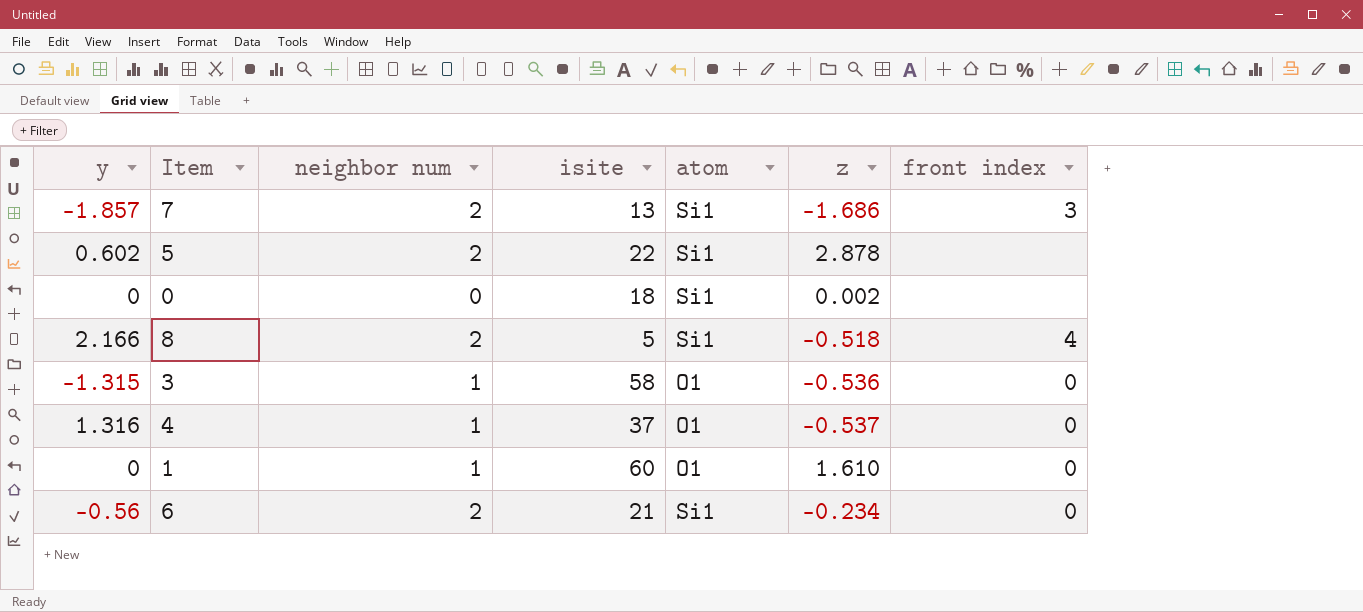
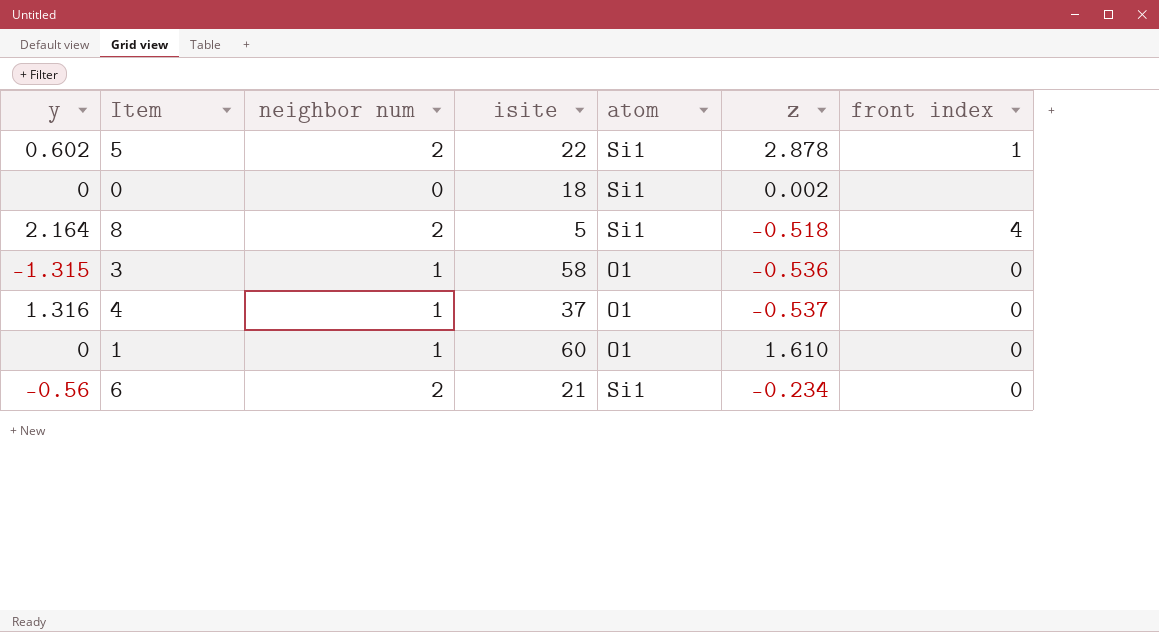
row 7: -1.857 | 2 | 13 | Si1 | -1.686 | 3 -> none
5 | front index: none -> 1
8 | y: 2.166 -> 2.164

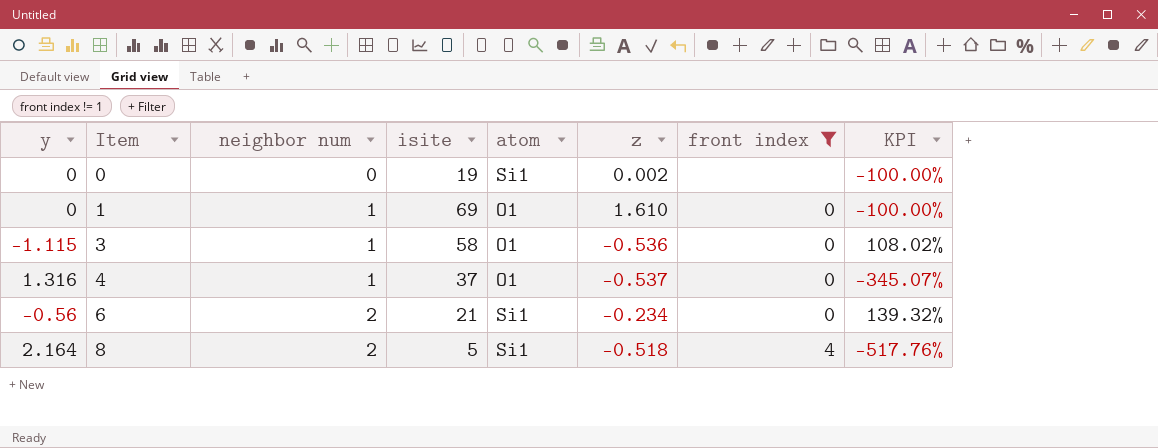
filter: none -> front index != 1
row order: none -> Item ascending
column KPI | formula: none -> ([y] - [z]) / [z]
0 | isite: 18 -> 19
1 | isite: 60 -> 69
3 | y: -1.315 -> -1.115

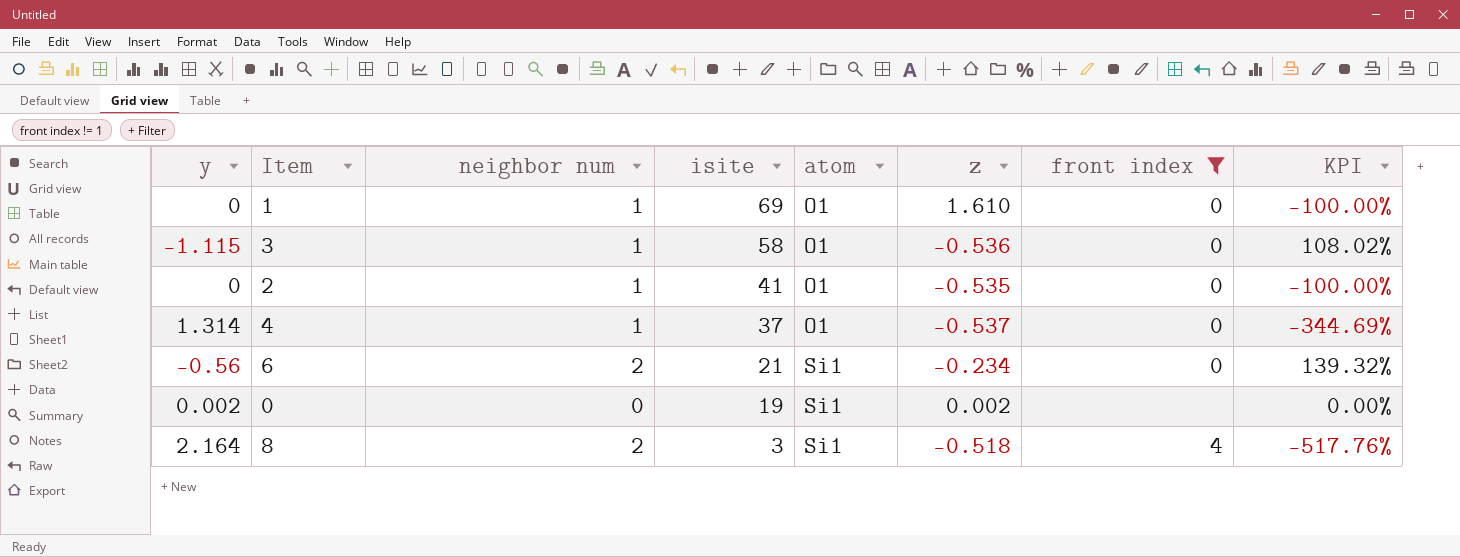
row order: Item ascending -> isite descending
row 2: none -> 0 | 1 | 41 | O1 | -0.535 | 0 | -100.00%
4 | y: 1.316 -> 1.314
4 | KPI: -345.07% -> -344.69%
0 | y: 0 -> 0.002
0 | KPI: -100.00% -> 0.00%
8 | isite: 5 -> 3

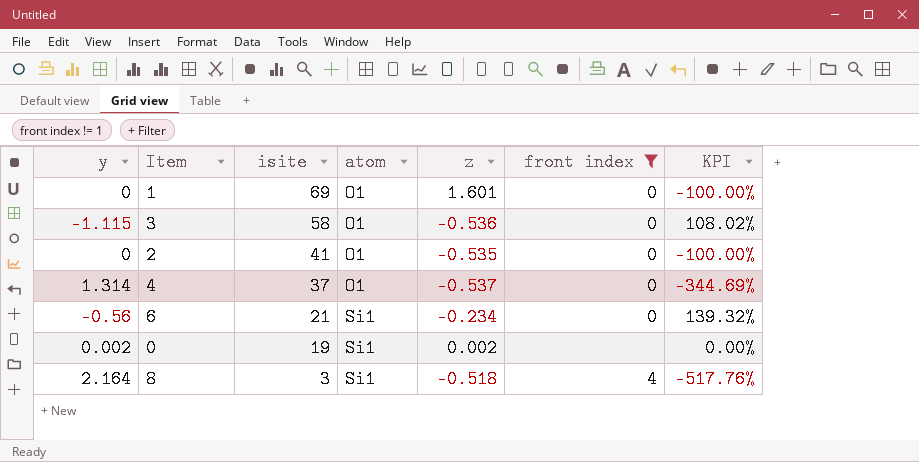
column neighbor num | position: 3 -> none
1 | z: 1.610 -> 1.601

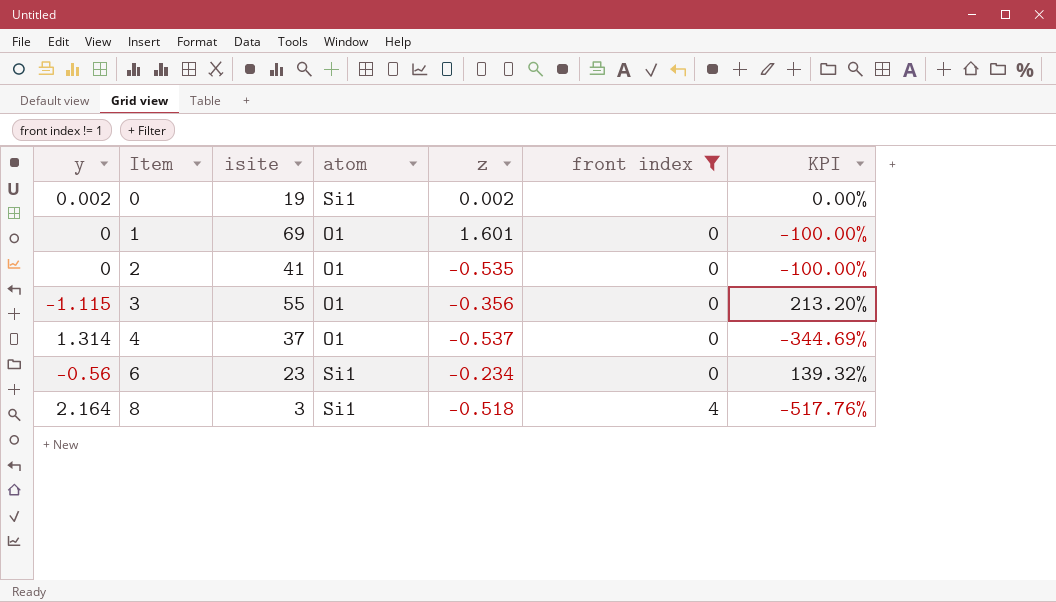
row order: isite descending -> Item ascending
3 | isite: 58 -> 55
3 | z: -0.536 -> -0.356
3 | KPI: 108.02% -> 213.20%
6 | isite: 21 -> 23

